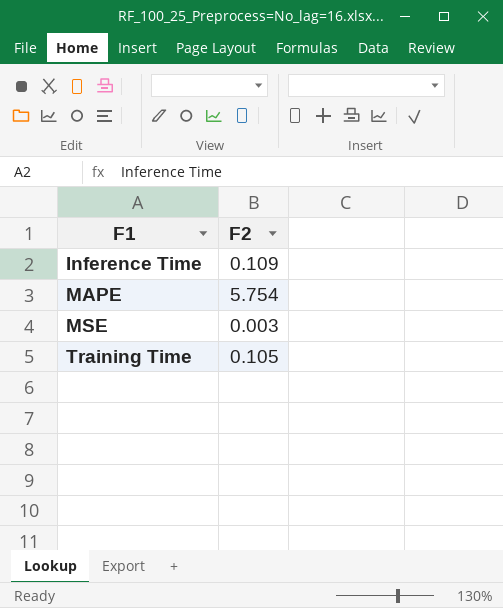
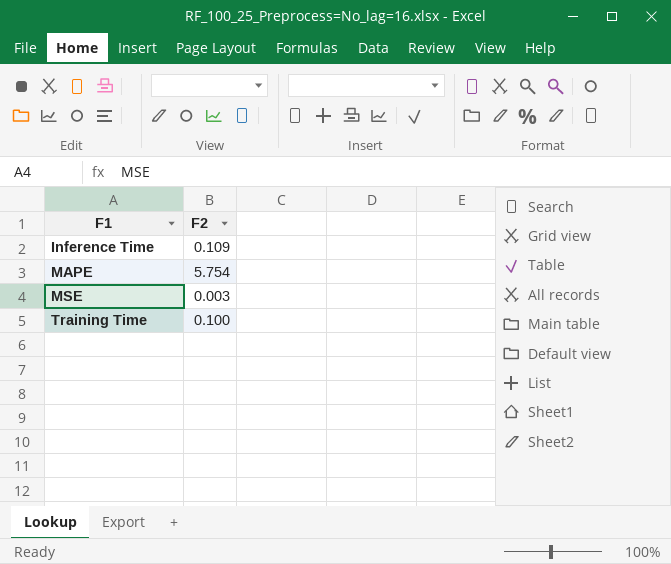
Training Time | F2: 0.105 -> 0.100

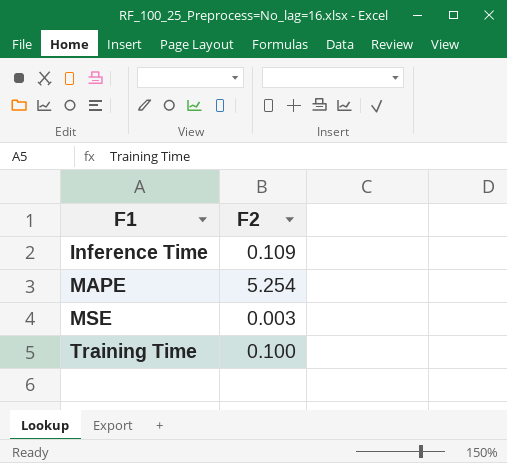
MAPE | F2: 5.754 -> 5.254

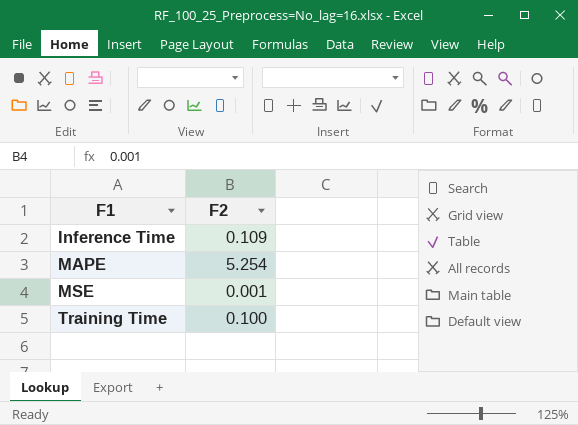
MSE | F2: 0.003 -> 0.001

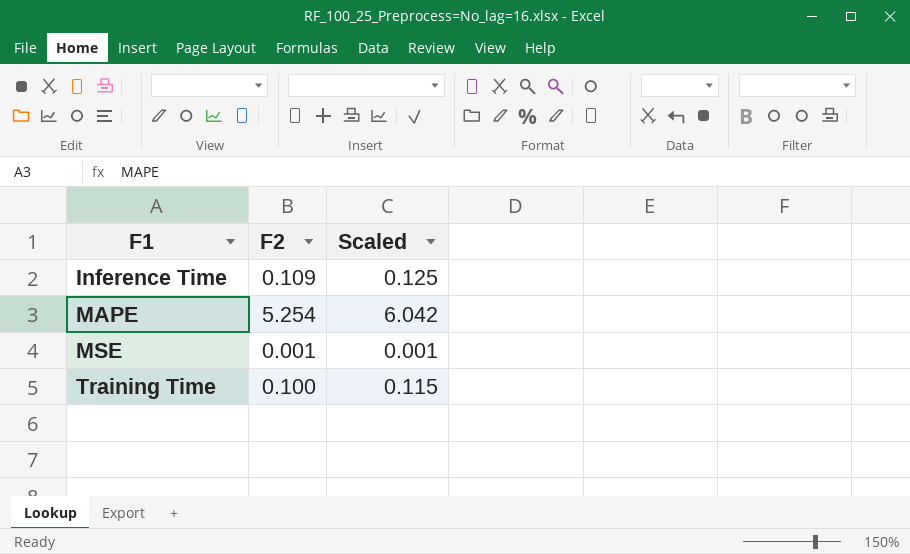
column Scaled | formula: none -> [F2] * 1.15

